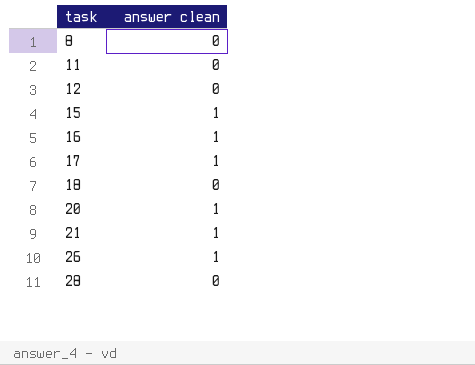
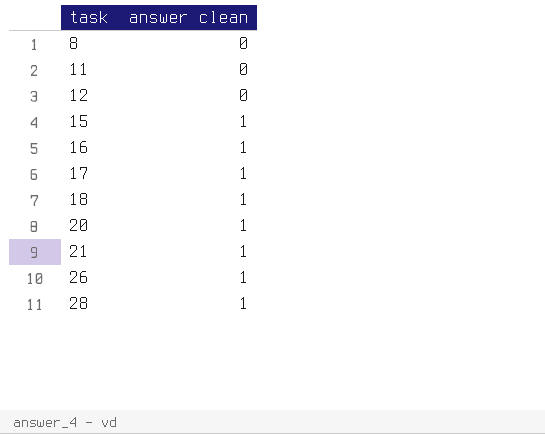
18 | answer clean: 0 -> 1
28 | answer clean: 0 -> 1

